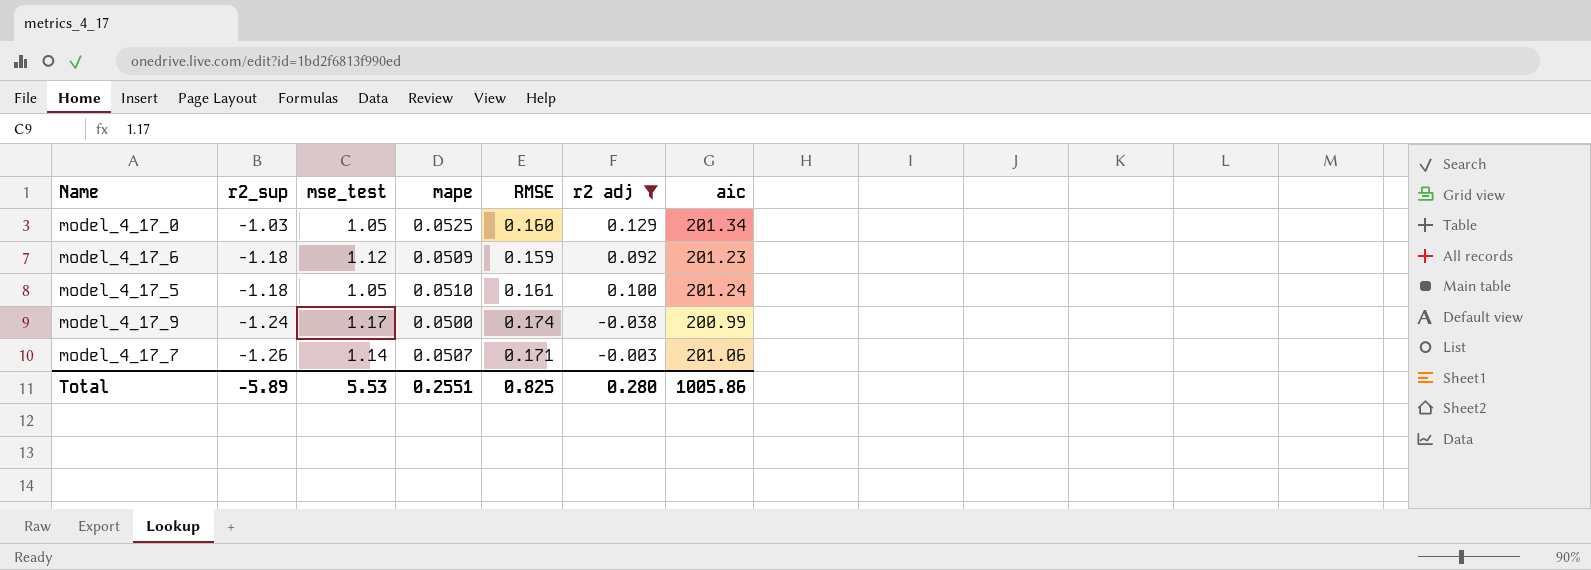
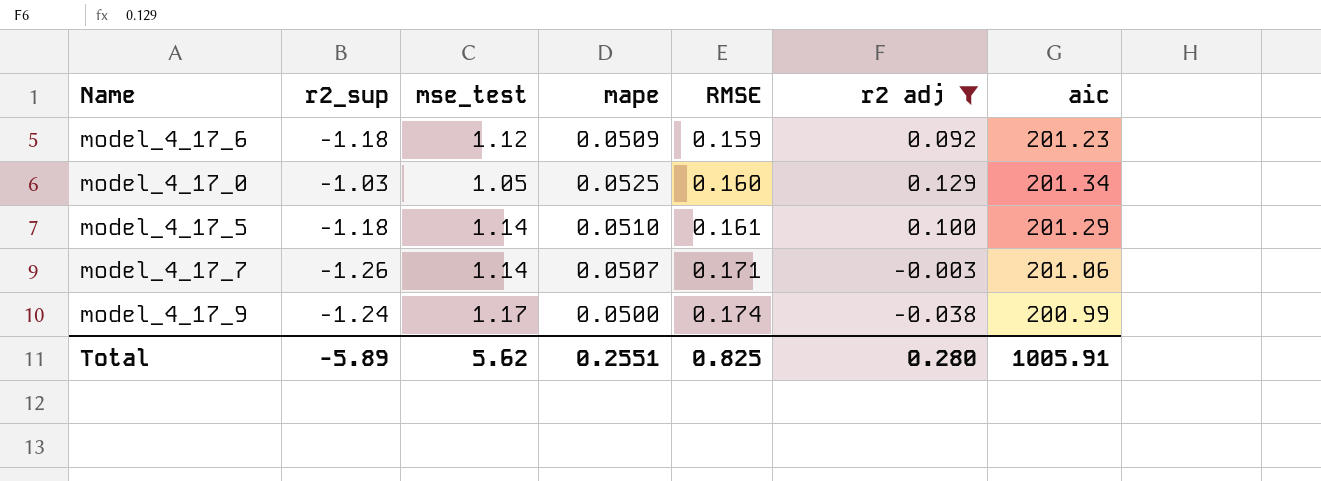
row order: r2_sup descending -> RMSE ascending
model_4_17_5 | mse_test: 1.05 -> 1.14
model_4_17_5 | aic: 201.24 -> 201.29
Total | mse_test: 5.53 -> 5.62
Total | aic: 1005.86 -> 1005.91

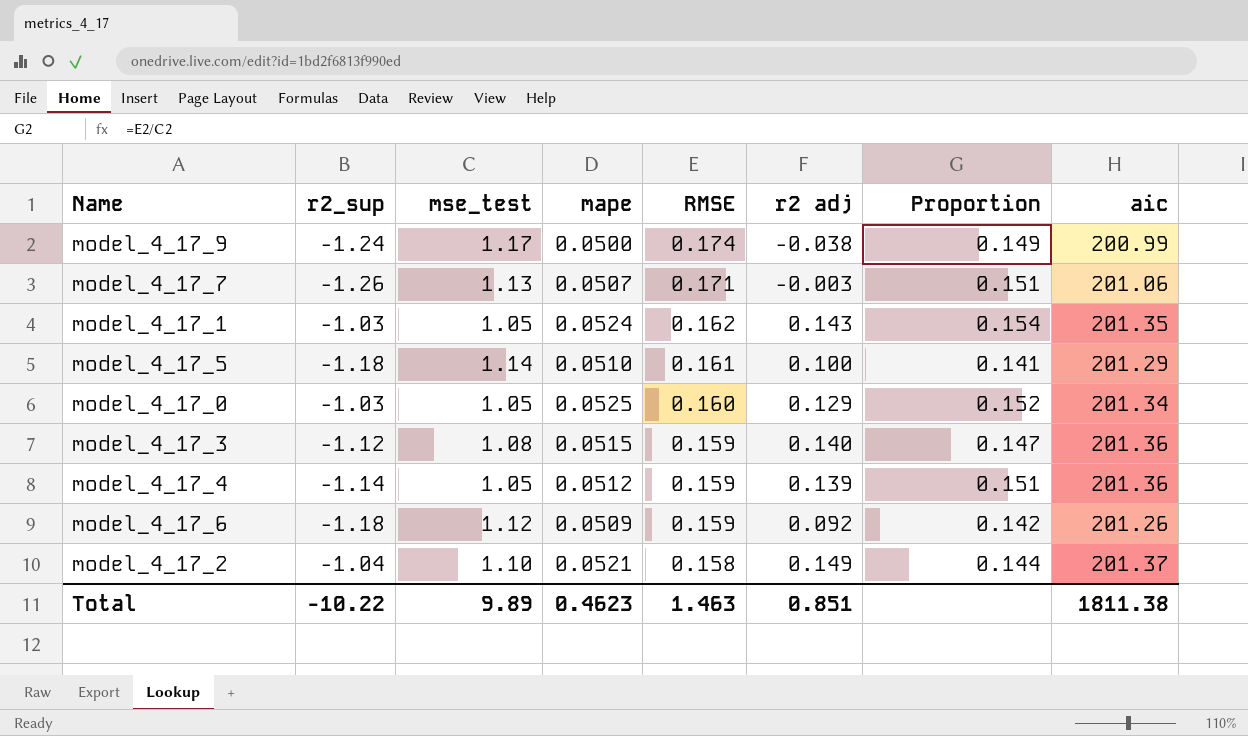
filter: r2 adj <= 0.129 -> none
row order: RMSE ascending -> RMSE descending
column Proportion | formula: none -> [RMSE] / [mse_test]
model_4_17_7 | mse_test: 1.14 -> 1.13
model_4_17_6 | aic: 201.23 -> 201.26
Total | r2_sup: -5.89 -> -10.22
Total | mse_test: 5.62 -> 9.89
Total | mape: 0.2551 -> 0.4623
Total | RMSE: 0.825 -> 1.463
Total | r2 adj: 0.280 -> 0.851
Total | aic: 1005.91 -> 1811.38

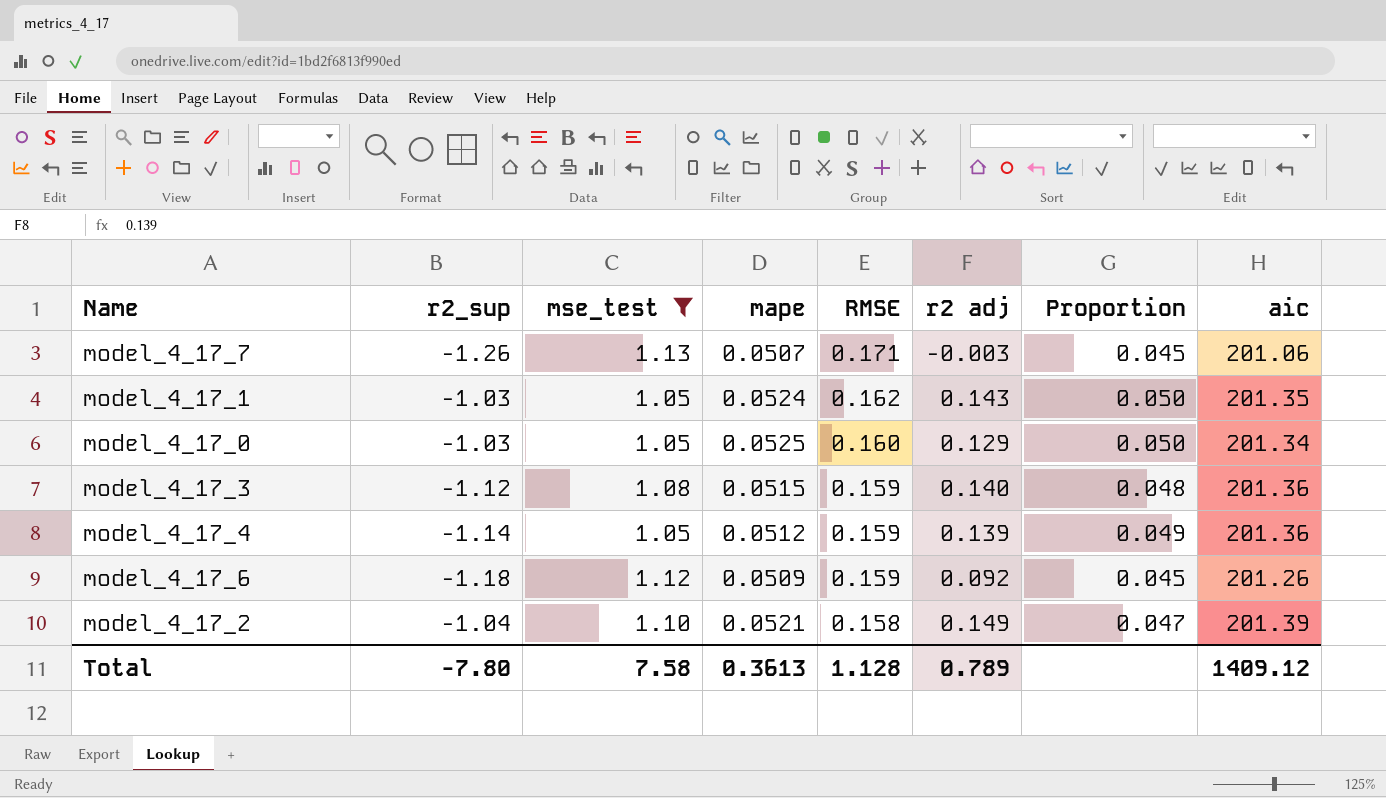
filter: none -> mse_test <= 1.13
column Proportion | formula: [RMSE] / [mse_test] -> [mape] / [mse_test]
model_4_17_2 | aic: 201.37 -> 201.39
Total | r2_sup: -10.22 -> -7.80
Total | mse_test: 9.89 -> 7.58
Total | mape: 0.4623 -> 0.3613
Total | RMSE: 1.463 -> 1.128
Total | r2 adj: 0.851 -> 0.789
Total | aic: 1811.38 -> 1409.12

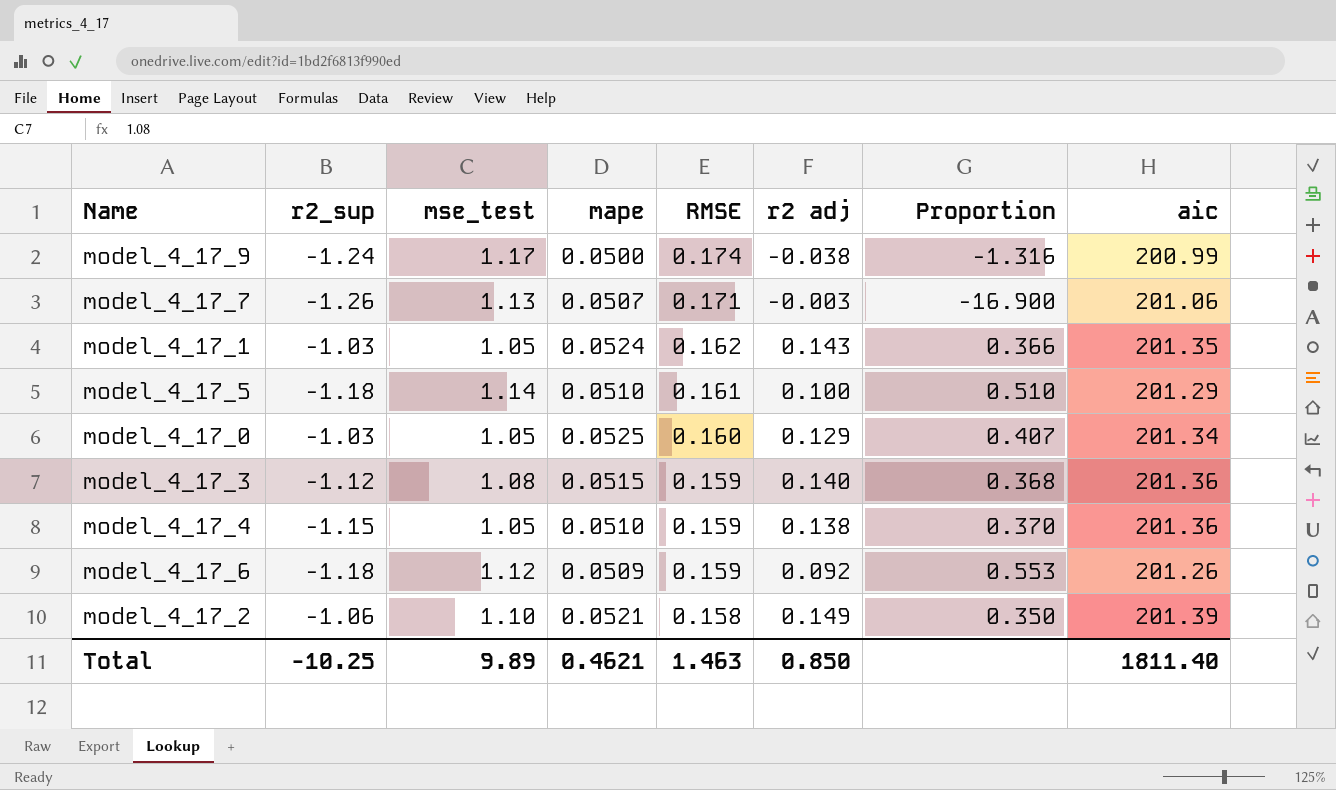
filter: mse_test <= 1.13 -> none
column Proportion | formula: [mape] / [mse_test] -> [mape] / [r2 adj]
model_4_17_4 | r2_sup: -1.14 -> -1.15
model_4_17_4 | mape: 0.0512 -> 0.0510
model_4_17_4 | r2 adj: 0.139 -> 0.138
model_4_17_2 | r2_sup: -1.04 -> -1.06
Total | r2_sup: -7.80 -> -10.25
Total | mse_test: 7.58 -> 9.89
Total | mape: 0.3613 -> 0.4621
Total | RMSE: 1.128 -> 1.463
Total | r2 adj: 0.789 -> 0.850
Total | aic: 1409.12 -> 1811.40

